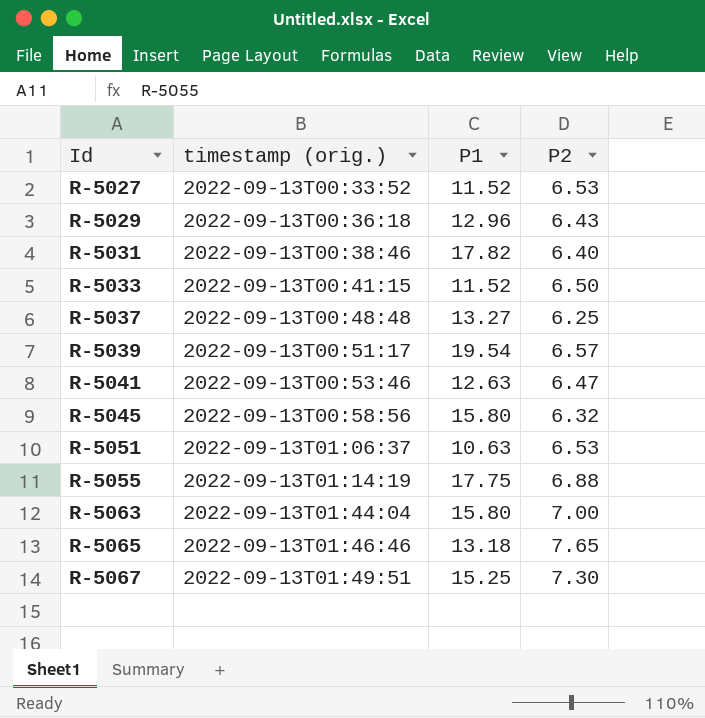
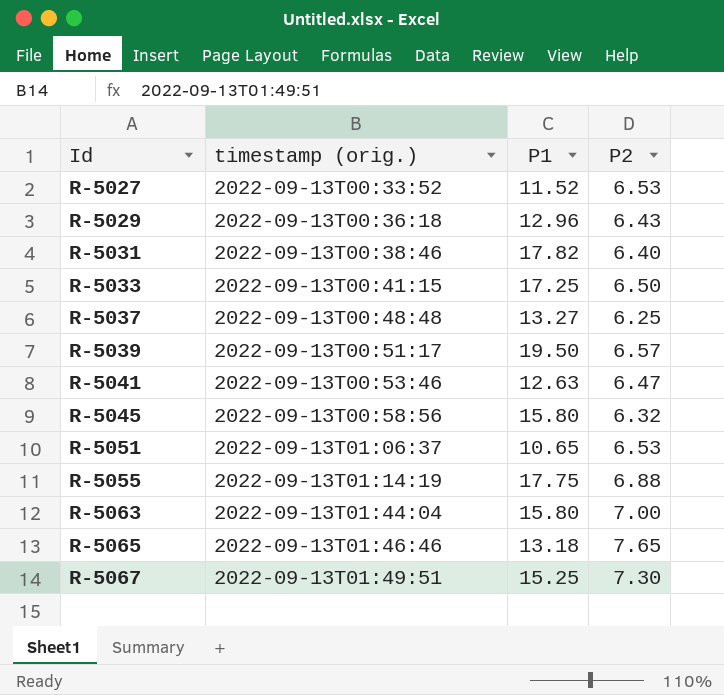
R-5033 | P1: 11.52 -> 17.25
R-5039 | P1: 19.54 -> 19.50
R-5051 | P1: 10.63 -> 10.65

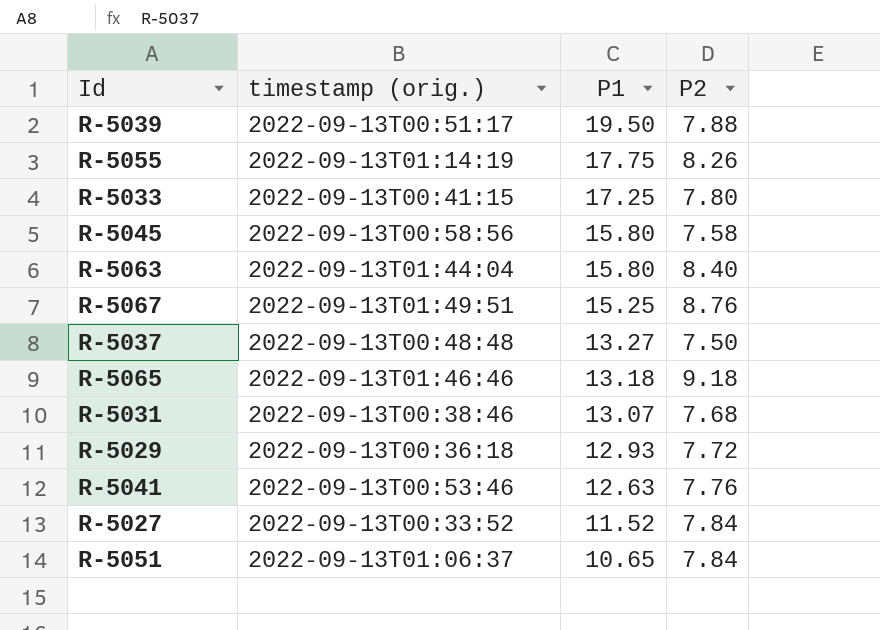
row order: Id ascending -> P1 descending
R-5039 | P2: 6.57 -> 7.88
R-5055 | P2: 6.88 -> 8.26
R-5033 | P2: 6.50 -> 7.80
R-5045 | P2: 6.32 -> 7.58
R-5063 | P2: 7.00 -> 8.40
R-5067 | P2: 7.30 -> 8.76
R-5037 | P2: 6.25 -> 7.50
R-5065 | P2: 7.65 -> 9.18
R-5031 | P1: 17.82 -> 13.07
R-5031 | P2: 6.40 -> 7.68
R-5029 | P1: 12.96 -> 12.93
R-5029 | P2: 6.43 -> 7.72
R-5041 | P2: 6.47 -> 7.76
R-5027 | P2: 6.53 -> 7.84
R-5051 | P2: 6.53 -> 7.84

